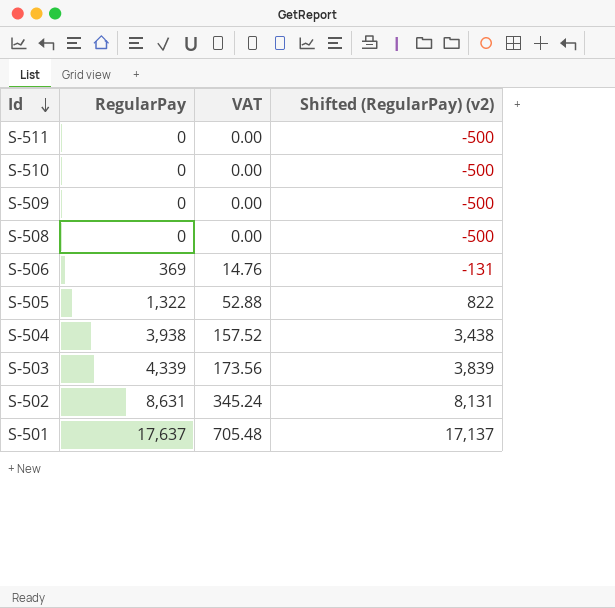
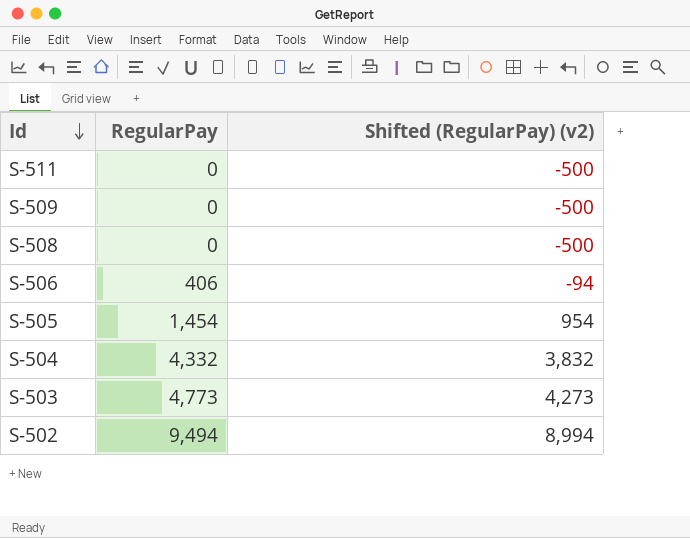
column VAT | formula: [RegularPay] * 0.04 -> none
row S-510: 0 | 0.00 | -500 -> none
row S-501: 17,637 | 705.48 | 17,137 -> none
S-506 | RegularPay: 369 -> 406
S-506 | Shifted (RegularPay) (v2): -131 -> -94
S-505 | RegularPay: 1,322 -> 1,454
S-505 | Shifted (RegularPay) (v2): 822 -> 954
S-504 | RegularPay: 3,938 -> 4,332
S-504 | Shifted (RegularPay) (v2): 3,438 -> 3,832
S-503 | RegularPay: 4,339 -> 4,773
S-503 | Shifted (RegularPay) (v2): 3,839 -> 4,273
S-502 | RegularPay: 8,631 -> 9,494
S-502 | Shifted (RegularPay) (v2): 8,131 -> 8,994

